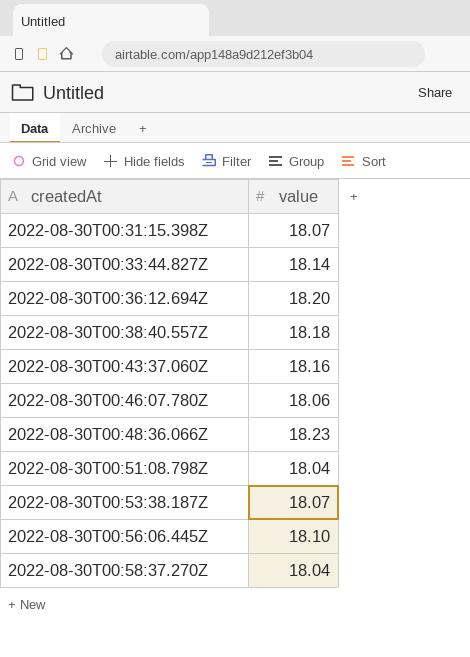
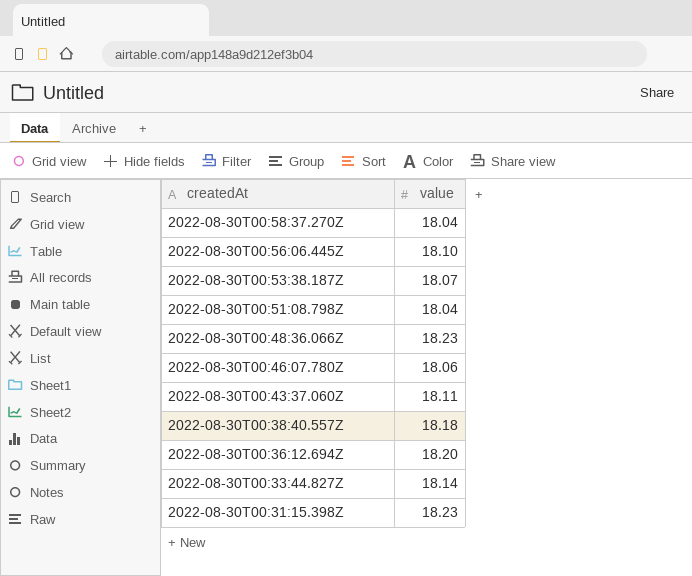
row order: createdAt ascending -> createdAt descending
2022-08-30T00:43:37.060Z | value: 18.16 -> 18.11
2022-08-30T00:31:15.398Z | value: 18.07 -> 18.23

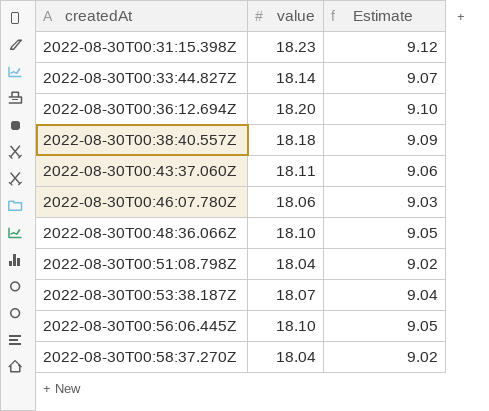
row order: createdAt descending -> createdAt ascending
column Estimate | formula: none -> [value] * 0.5
2022-08-30T00:48:36.066Z | value: 18.23 -> 18.10

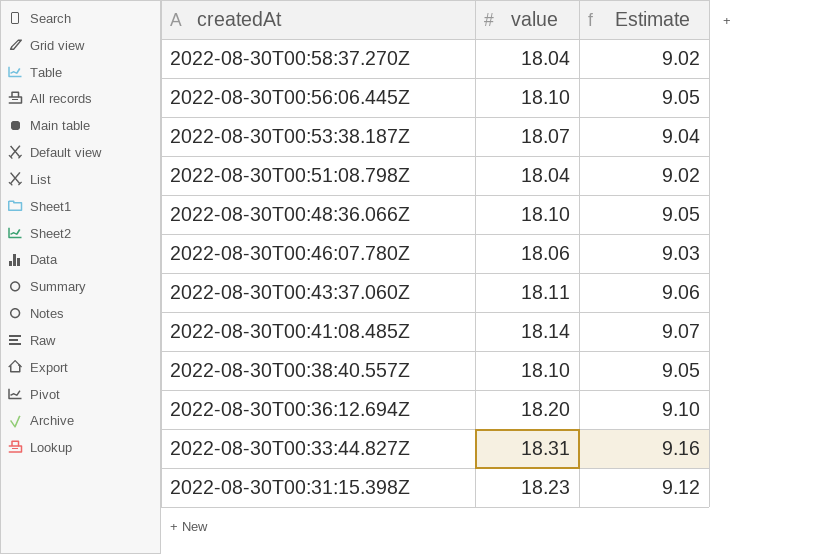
row order: createdAt ascending -> createdAt descending
row 2022-08-30T00:41:08.485Z: none -> 18.14 | 9.07
2022-08-30T00:38:40.557Z | value: 18.18 -> 18.10
2022-08-30T00:38:40.557Z | Estimate: 9.09 -> 9.05
2022-08-30T00:33:44.827Z | value: 18.14 -> 18.31
2022-08-30T00:33:44.827Z | Estimate: 9.07 -> 9.16

